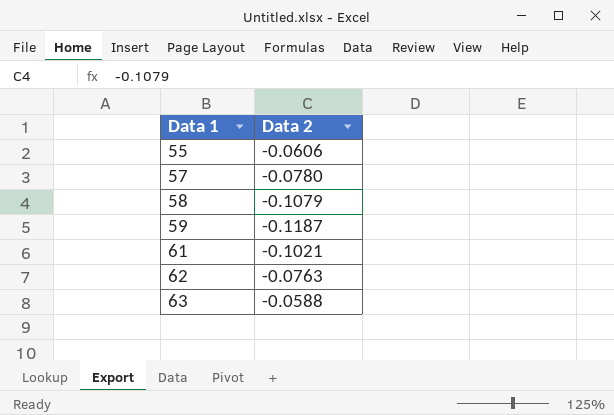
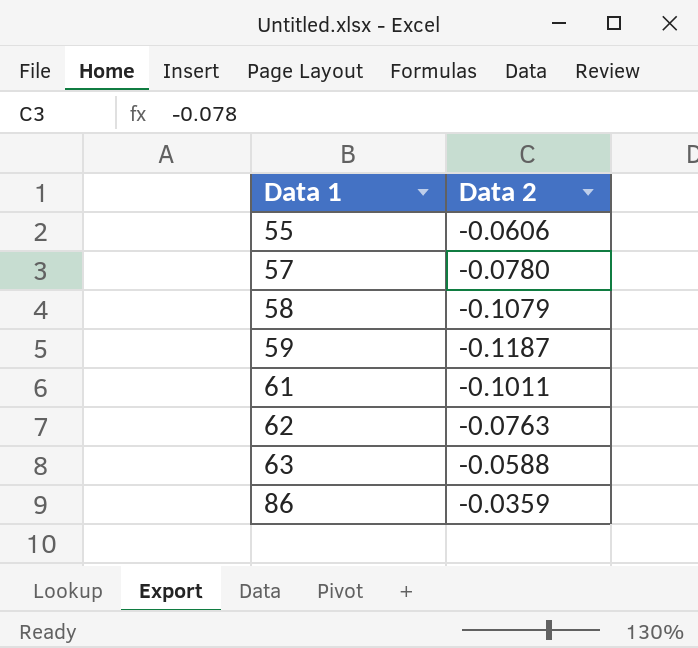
61 | Data 2: -0.1021 -> -0.1011
row 86: none -> -0.0359

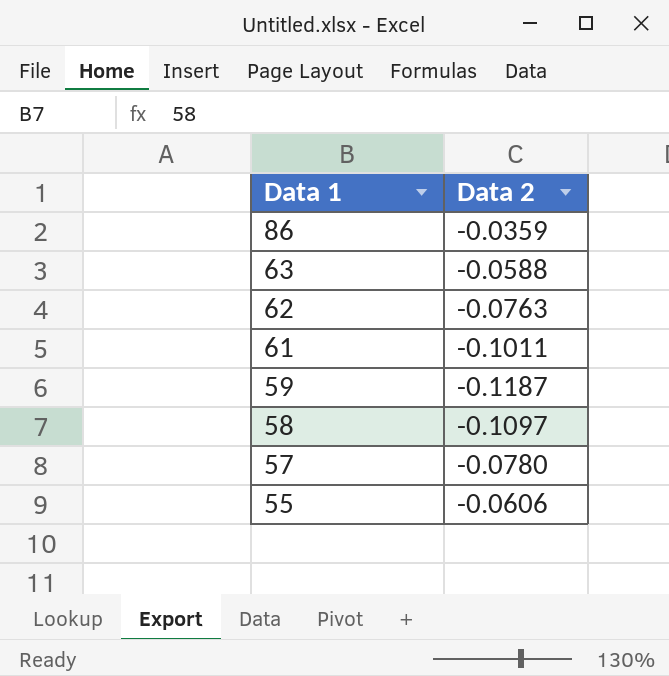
row order: Data 1 ascending -> Data 1 descending
58 | Data 2: -0.1079 -> -0.1097

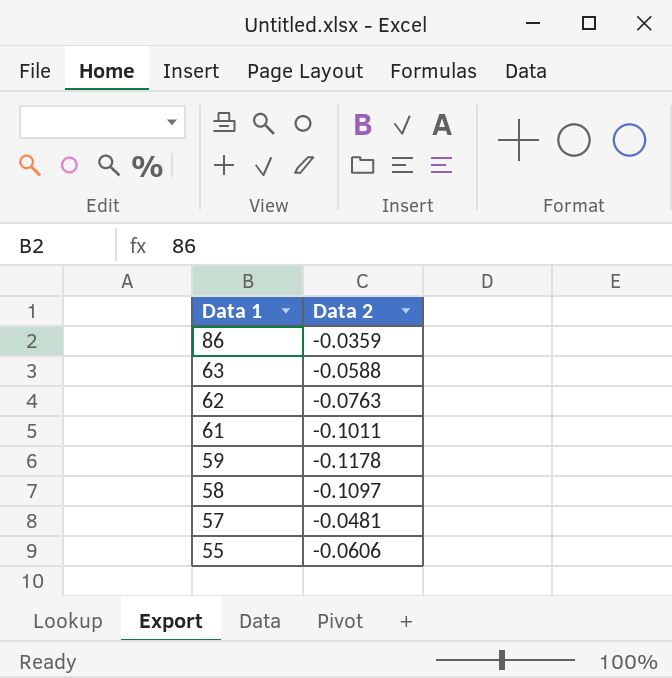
59 | Data 2: -0.1187 -> -0.1178
57 | Data 2: -0.0780 -> -0.0481

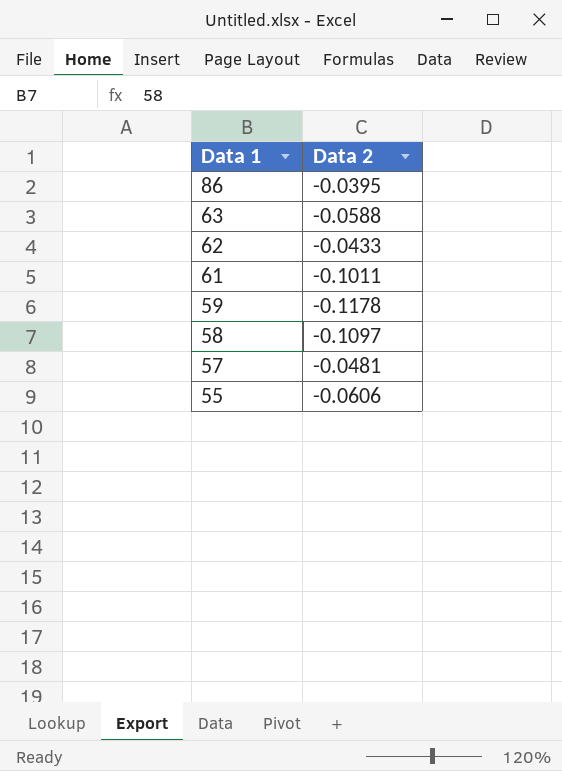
86 | Data 2: -0.0359 -> -0.0395
62 | Data 2: -0.0763 -> -0.0433

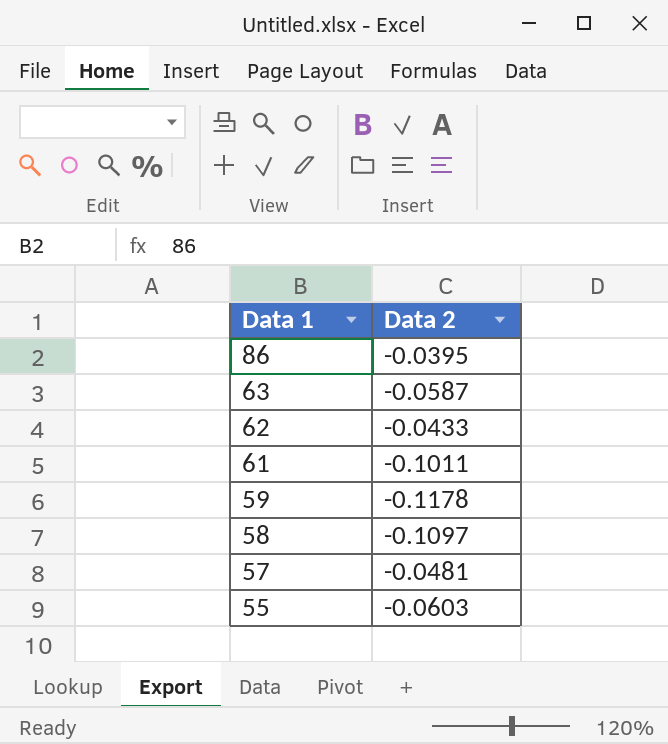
63 | Data 2: -0.0588 -> -0.0587
55 | Data 2: -0.0606 -> -0.0603

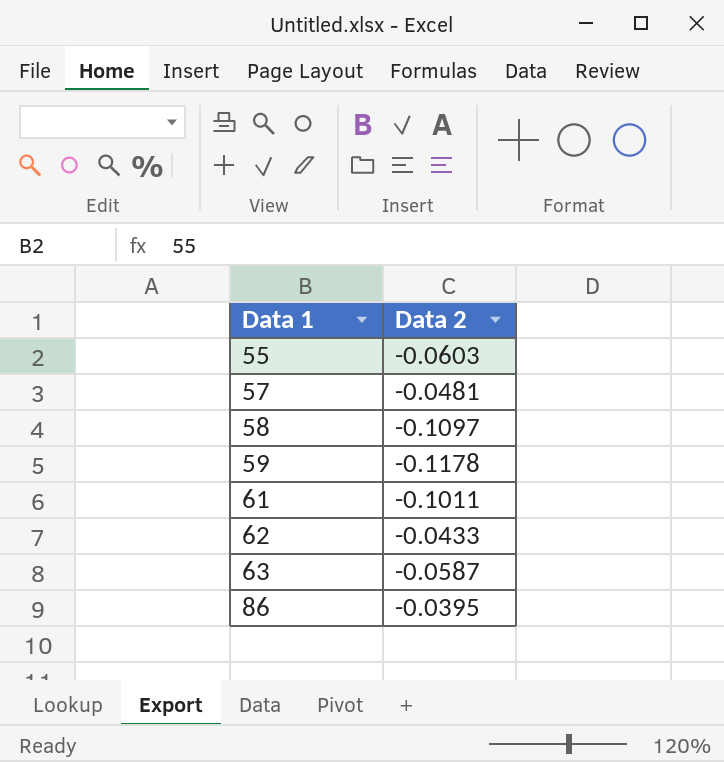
row order: Data 1 descending -> Data 1 ascending

